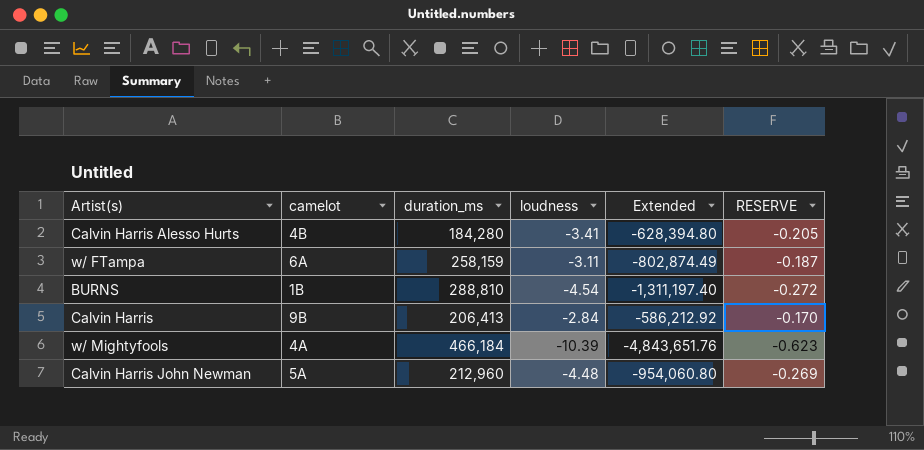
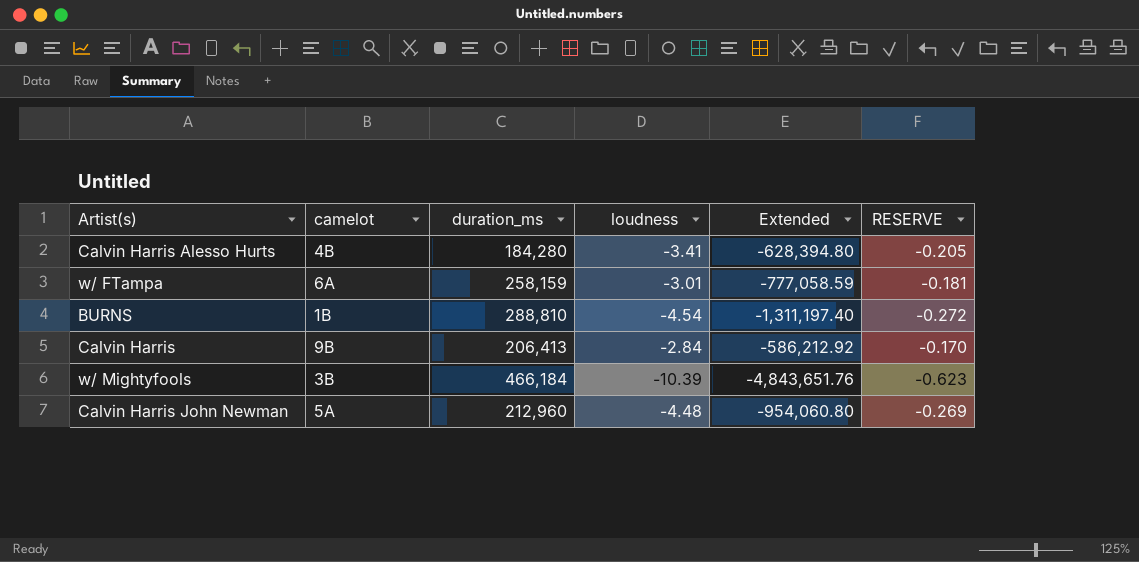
w/ FTampa | loudness: -3.11 -> -3.01
w/ FTampa | Extended: -802,874.49 -> -777,058.59
w/ FTampa | RESERVE: -0.187 -> -0.181
w/ Mightyfools | camelot: 4A -> 3B

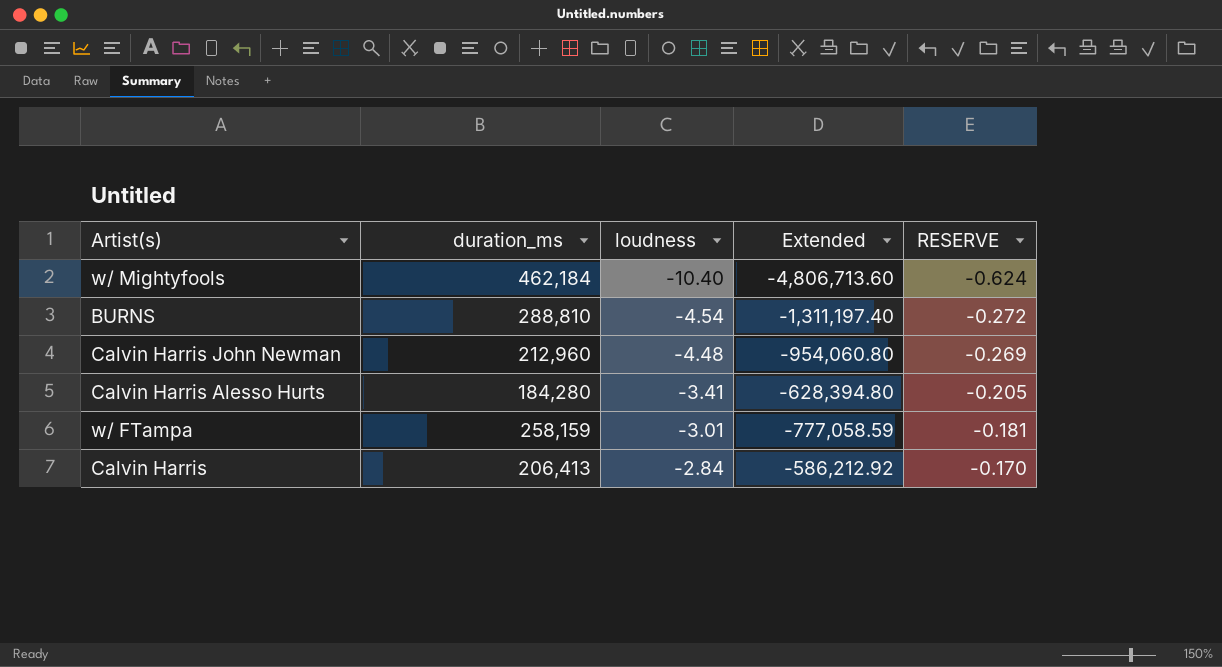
row order: none -> loudness ascending
column camelot | position: 2 -> none
w/ Mightyfools | duration_ms: 466,184 -> 462,184
w/ Mightyfools | loudness: -10.39 -> -10.40
w/ Mightyfools | Extended: -4,843,651.76 -> -4,806,713.60
w/ Mightyfools | RESERVE: -0.623 -> -0.624

